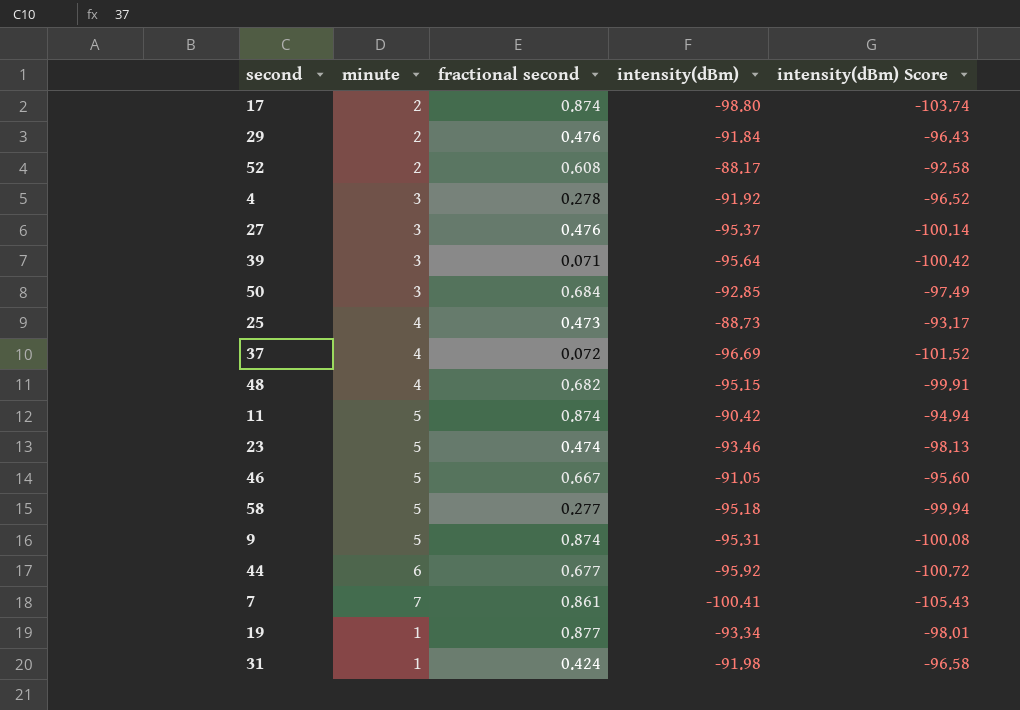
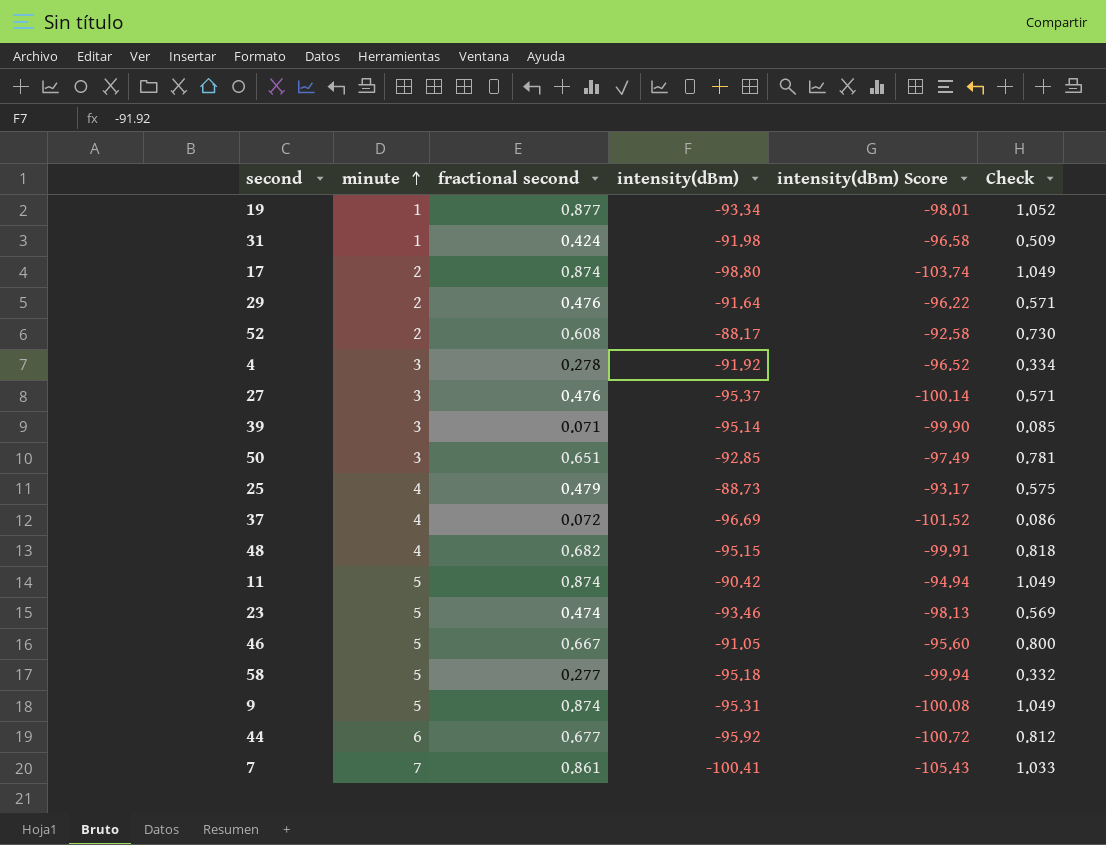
row order: none -> minute ascending
column Check | formula: none -> [fractional second] * 1.2
29 | intensity(dBm): -91.84 -> -91.64
29 | intensity(dBm) Score: -96.43 -> -96.22
39 | intensity(dBm): -95.64 -> -95.14
39 | intensity(dBm) Score: -100.42 -> -99.90
50 | fractional second: 0.684 -> 0.651
25 | fractional second: 0.473 -> 0.479

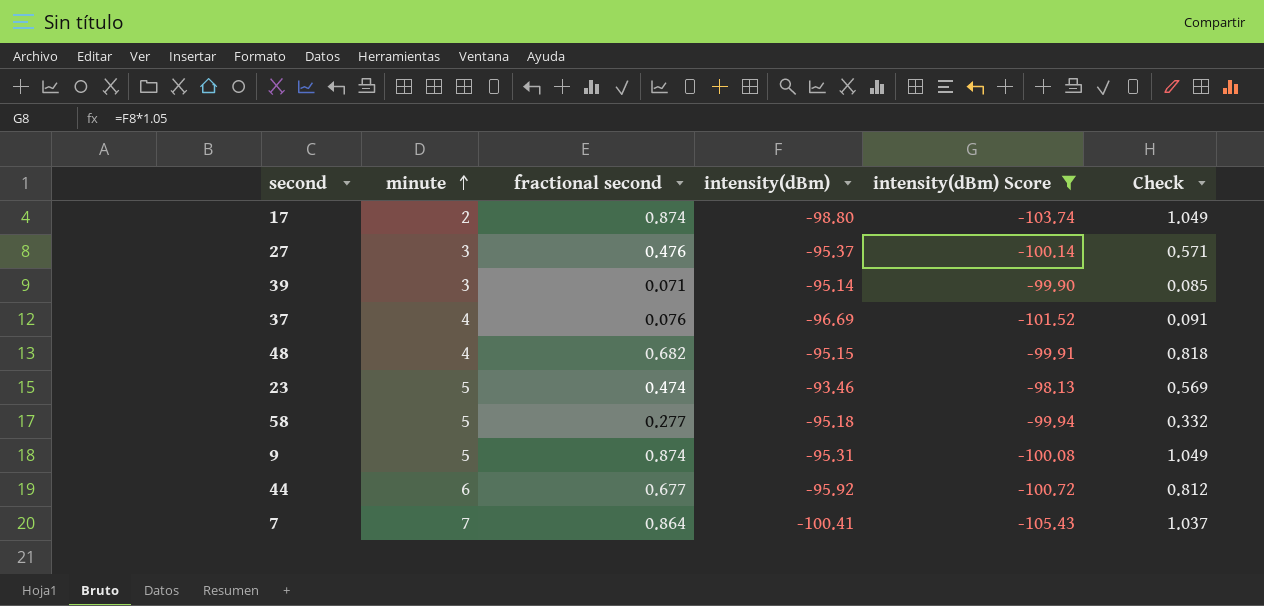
filter: none -> intensity(dBm) Score <= -98.13
37 | fractional second: 0.072 -> 0.076
37 | Check: 0.086 -> 0.091
7 | fractional second: 0.861 -> 0.864
7 | Check: 1.033 -> 1.037

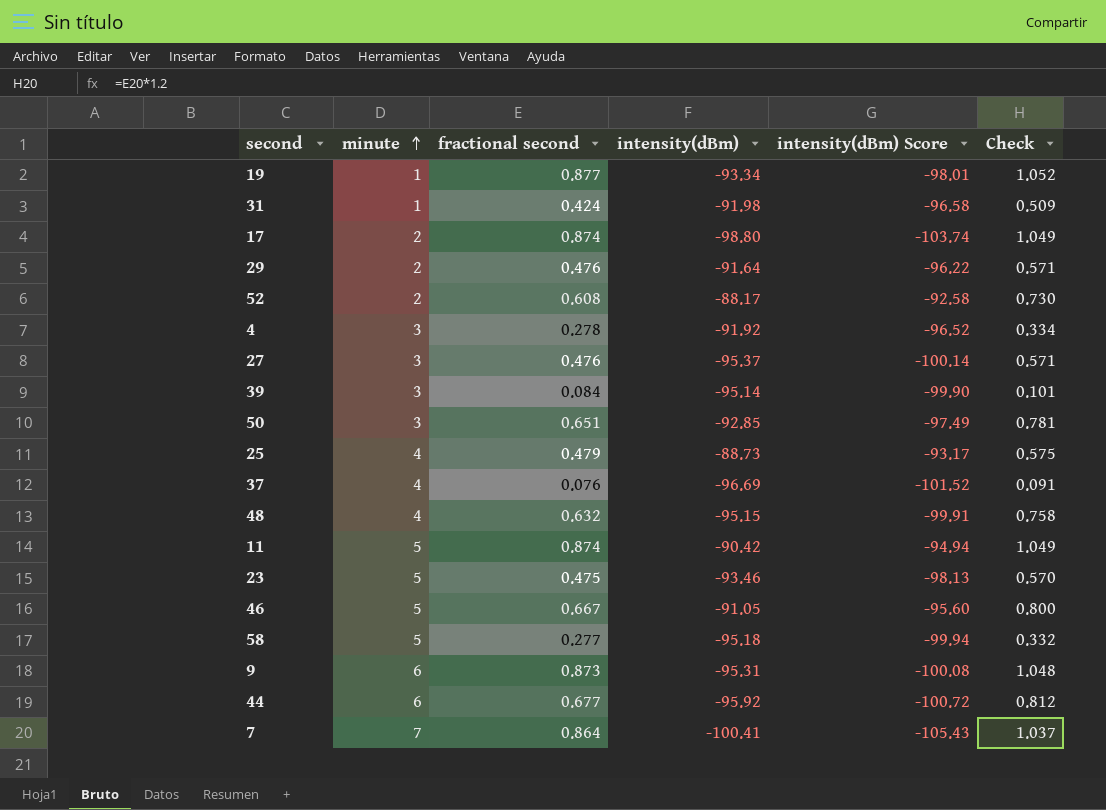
filter: intensity(dBm) Score <= -98.13 -> none
39 | fractional second: 0.071 -> 0.084
39 | Check: 0.085 -> 0.101
48 | fractional second: 0.682 -> 0.632
48 | Check: 0.818 -> 0.758
23 | fractional second: 0.474 -> 0.475
23 | Check: 0.569 -> 0.570
9 | minute: 5 -> 6
9 | fractional second: 0.874 -> 0.873
9 | Check: 1.049 -> 1.048

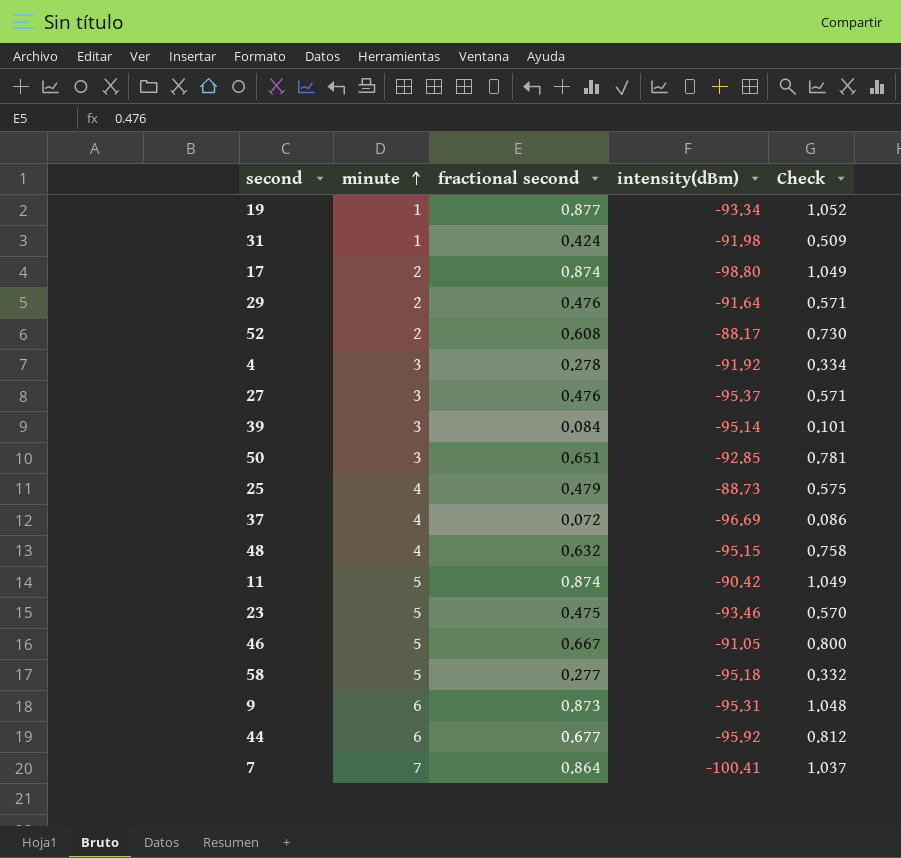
column intensity(dBm) Score | formula: [intensity(dBm)] * 1.05 -> none
37 | fractional second: 0.076 -> 0.072
37 | Check: 0.091 -> 0.086

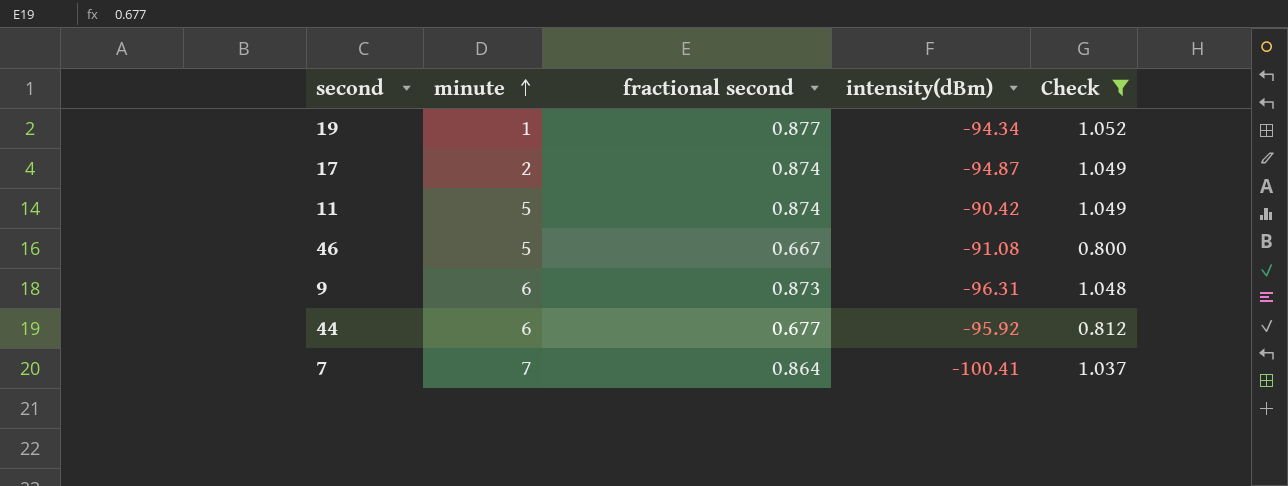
filter: none -> Check >= 0.800
19 | intensity(dBm): -93.34 -> -94.34
17 | intensity(dBm): -98.80 -> -94.87
46 | intensity(dBm): -91.05 -> -91.08
9 | intensity(dBm): -95.31 -> -96.31

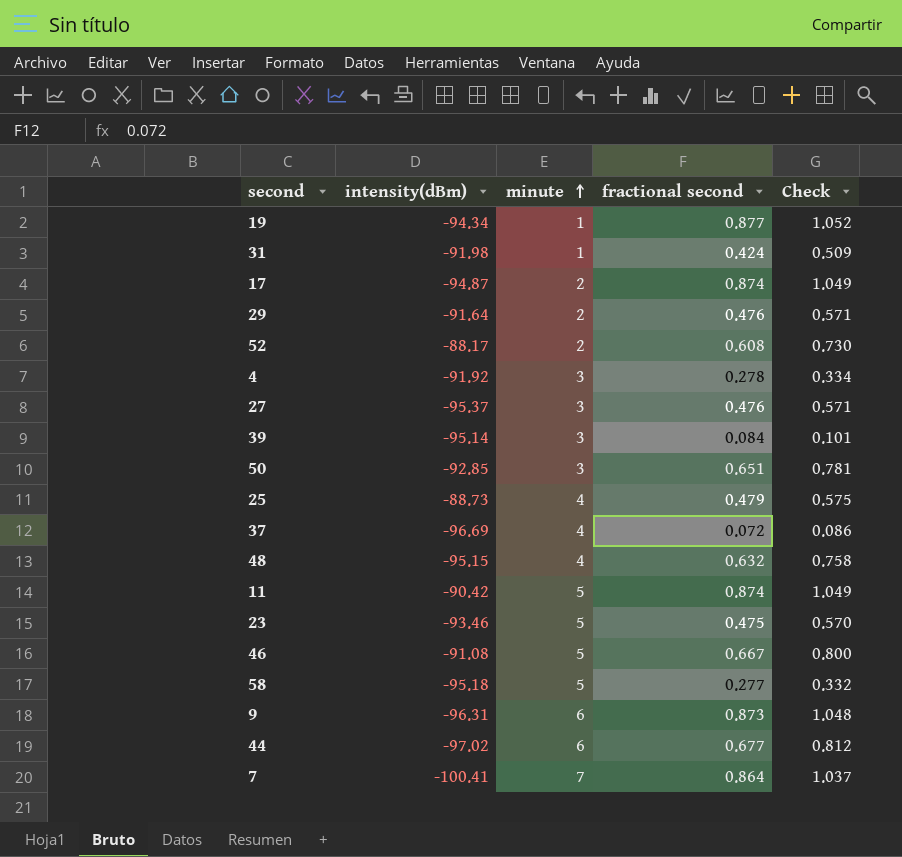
filter: Check >= 0.800 -> none
column intensity(dBm) | position: 4 -> 2
44 | intensity(dBm): -95.92 -> -97.02

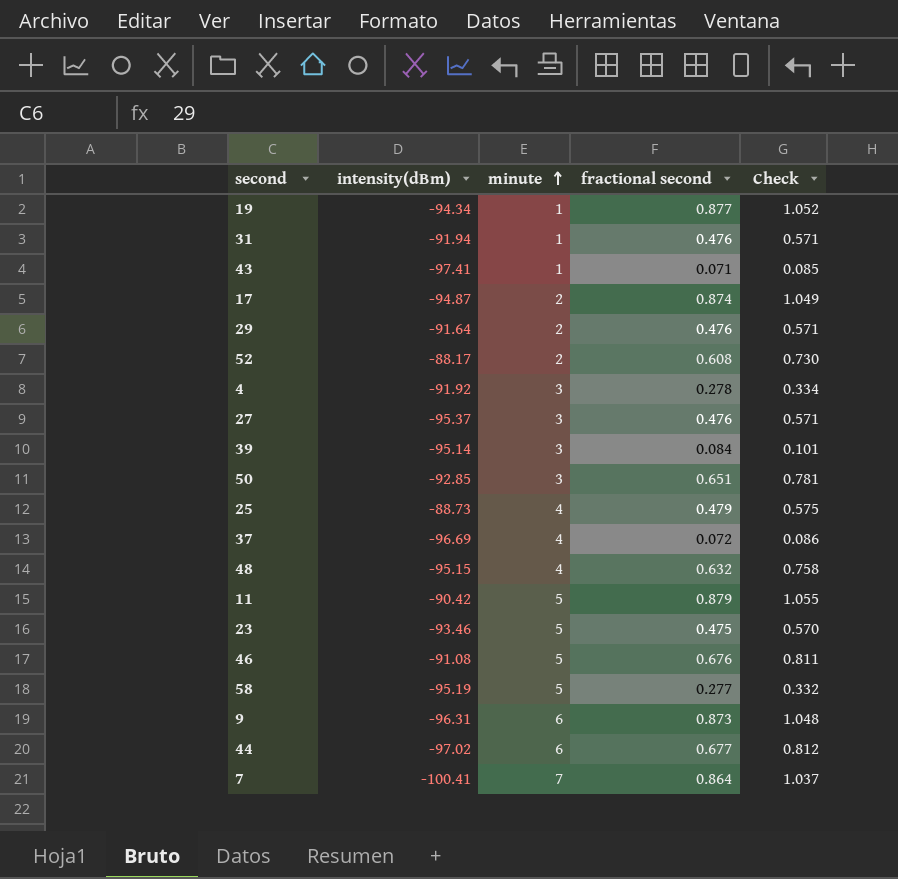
31 | intensity(dBm): -91.98 -> -91.94
31 | fractional second: 0.424 -> 0.476
31 | Check: 0.509 -> 0.571
row 43: none -> -97.41 | 1 | 0.071 | 0.085
11 | fractional second: 0.874 -> 0.879
11 | Check: 1.049 -> 1.055
46 | fractional second: 0.667 -> 0.676
46 | Check: 0.800 -> 0.811
58 | intensity(dBm): -95.18 -> -95.19

